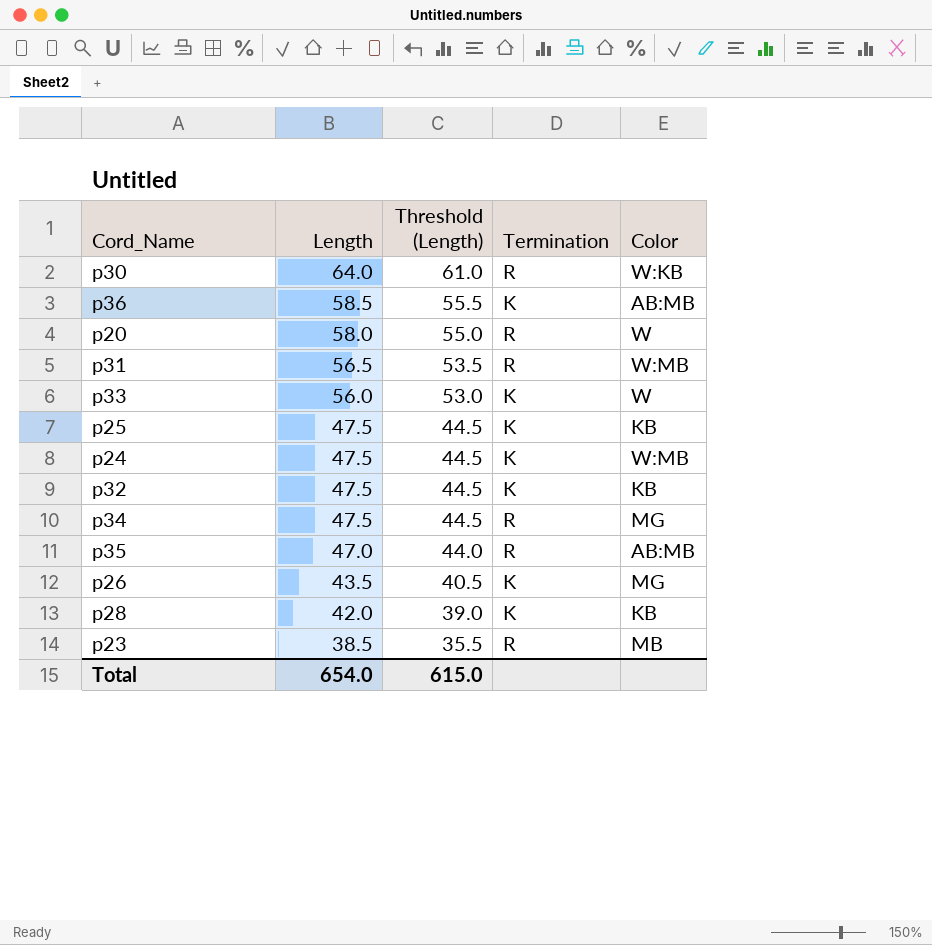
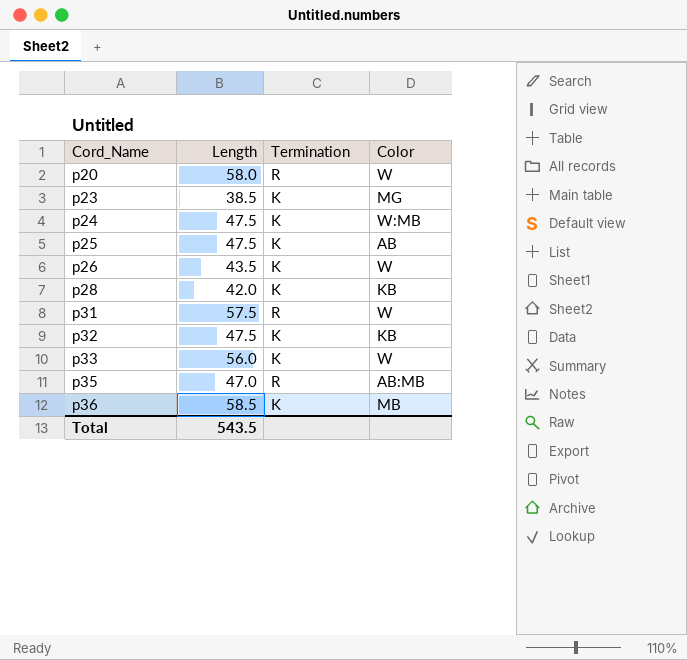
row order: Length descending -> Cord_Name ascending
column Threshold (Length) | formula: [Length] - 3 -> none
row p30: 64.0 | 61.0 | R | W:KB -> none
row p34: 47.5 | 44.5 | R | MG -> none
p23 | Termination: R -> K
p23 | Color: MB -> MG
p25 | Color: KB -> AB
p26 | Color: MG -> W
p31 | Length: 56.5 -> 57.5
p31 | Color: W:MB -> W
p36 | Color: AB:MB -> MB
Total | Length: 654.0 -> 543.5

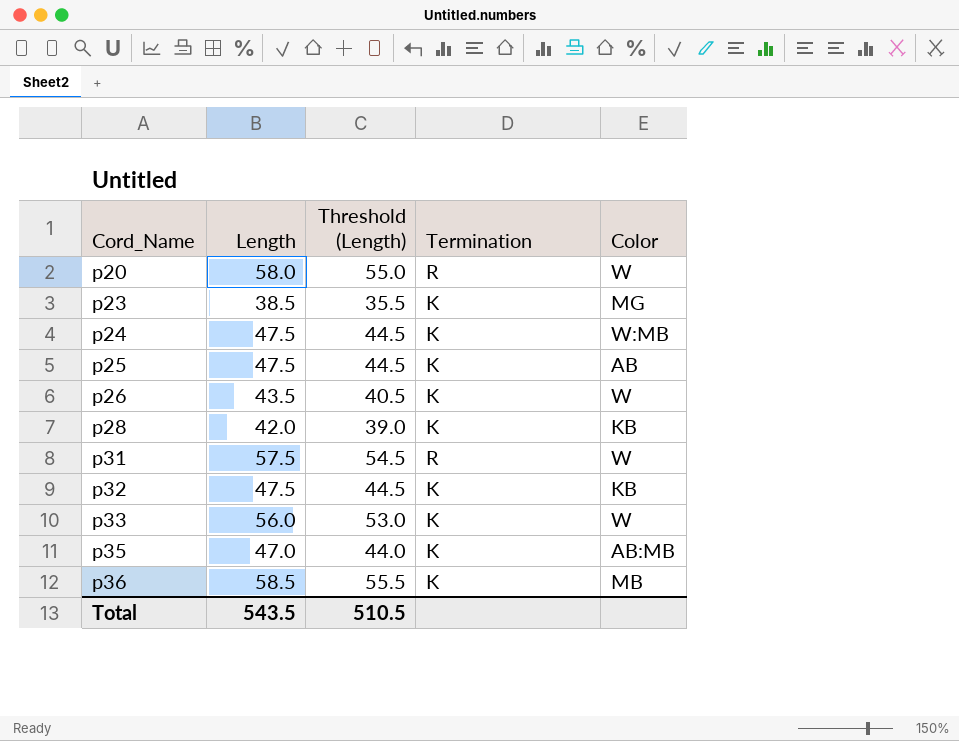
column Threshold (Length) | formula: none -> [Length] - 3
p35 | Termination: R -> K

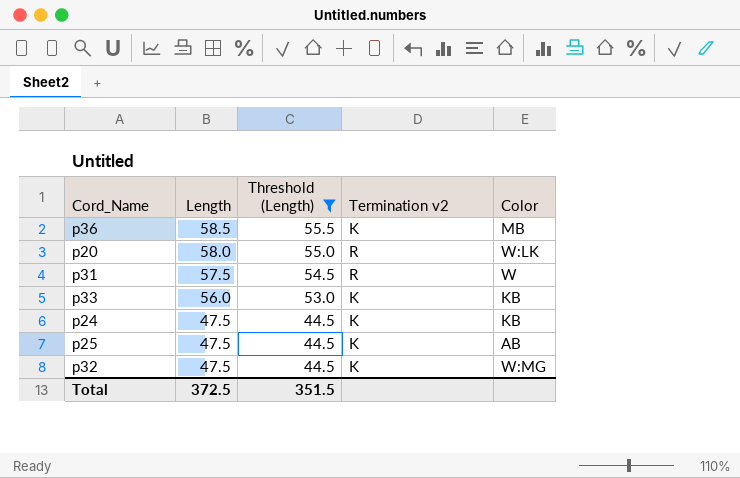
filter: none -> Threshold (Length) >= 44.5
row order: Cord_Name ascending -> Length descending
column name: Termination -> Termination v2
p20 | Color: W -> W:LK
p33 | Color: W -> KB
p24 | Color: W:MB -> KB
p32 | Color: KB -> W:MG
Total | Length: 543.5 -> 372.5
Total | Threshold (Length): 510.5 -> 351.5

